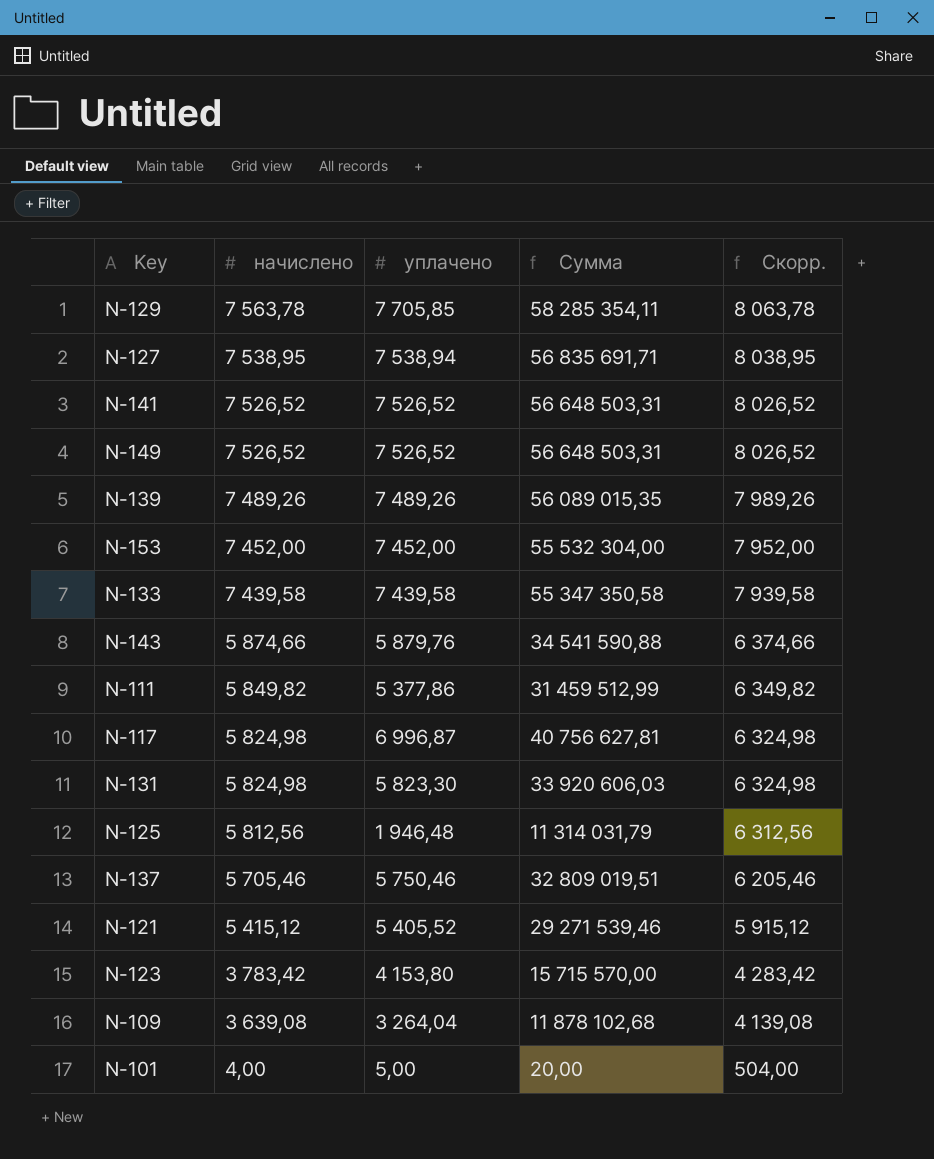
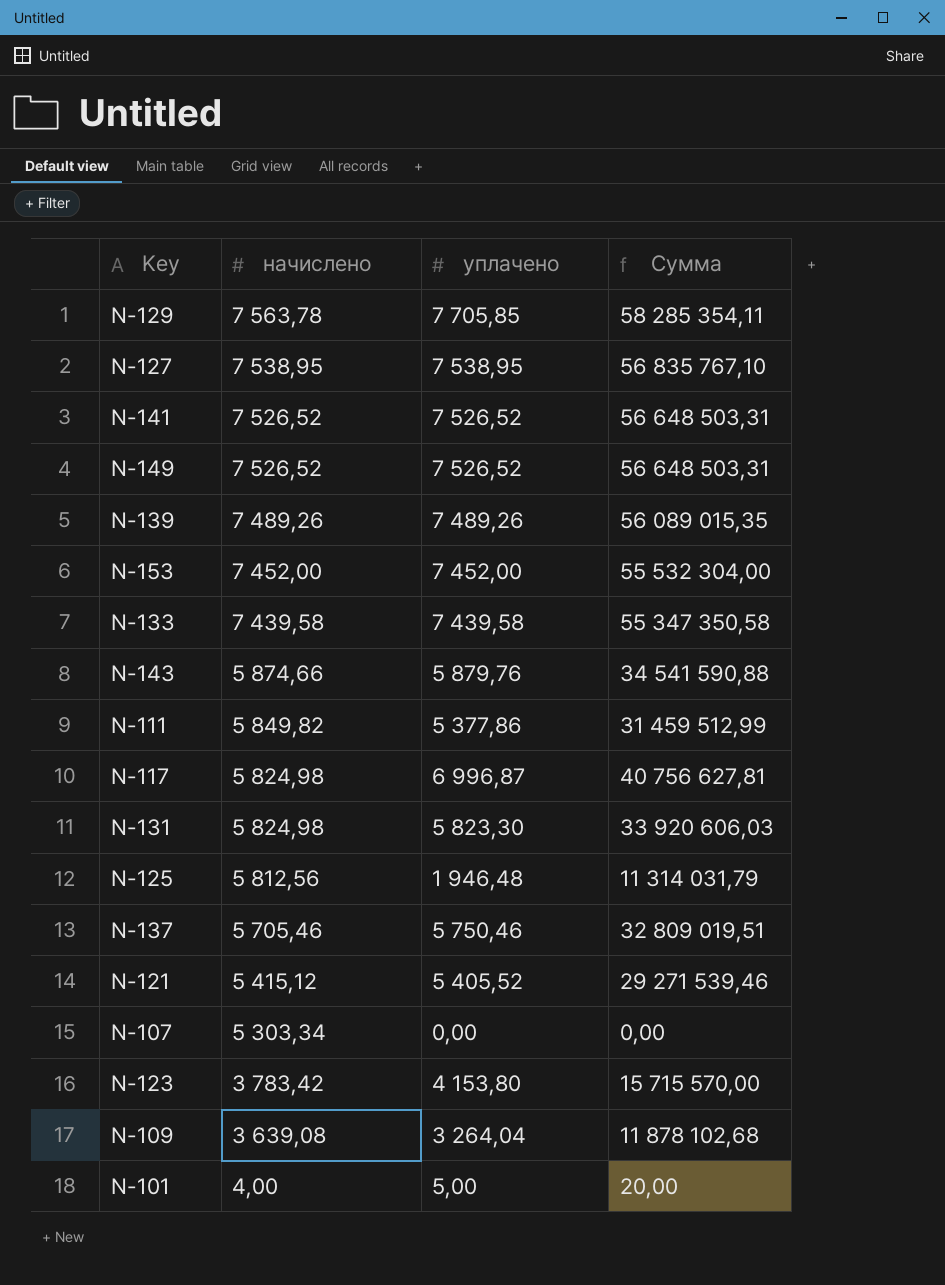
column Скорр. | formula: [начислено] + 500 -> none
N-127 | уплачено: 7 538,94 -> 7 538,95
N-127 | Сумма: 56 835 691,71 -> 56 835 767,10
row N-107: none -> 5 303,34 | 0,00 | 0,00

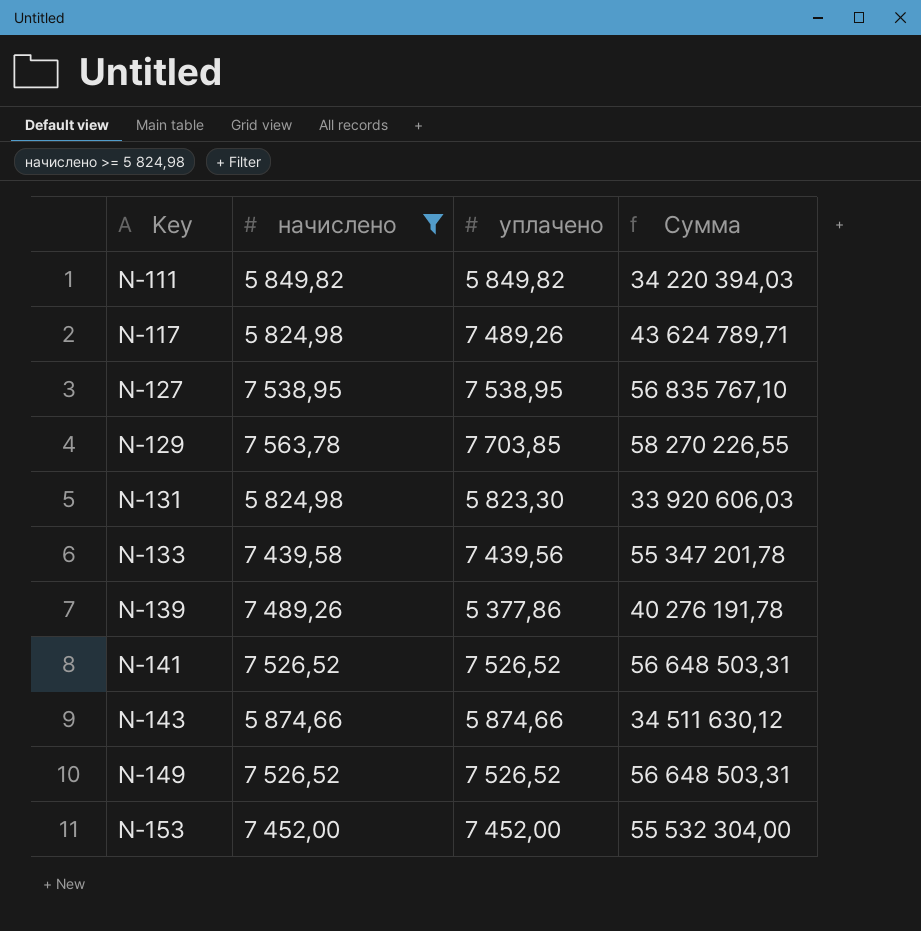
filter: none -> начислено >= 5 824,98
row order: начислено descending -> Key ascending
N-111 | уплачено: 5 377,86 -> 5 849,82
N-111 | Сумма: 31 459 512,99 -> 34 220 394,03
N-117 | уплачено: 6 996,87 -> 7 489,26
N-117 | Сумма: 40 756 627,81 -> 43 624 789,71
N-129 | уплачено: 7 705,85 -> 7 703,85
N-129 | Сумма: 58 285 354,11 -> 58 270 226,55
N-133 | уплачено: 7 439,58 -> 7 439,56
N-133 | Сумма: 55 347 350,58 -> 55 347 201,78
N-139 | уплачено: 7 489,26 -> 5 377,86
N-139 | Сумма: 56 089 015,35 -> 40 276 191,78
N-143 | уплачено: 5 879,76 -> 5 874,66
N-143 | Сумма: 34 541 590,88 -> 34 511 630,12

